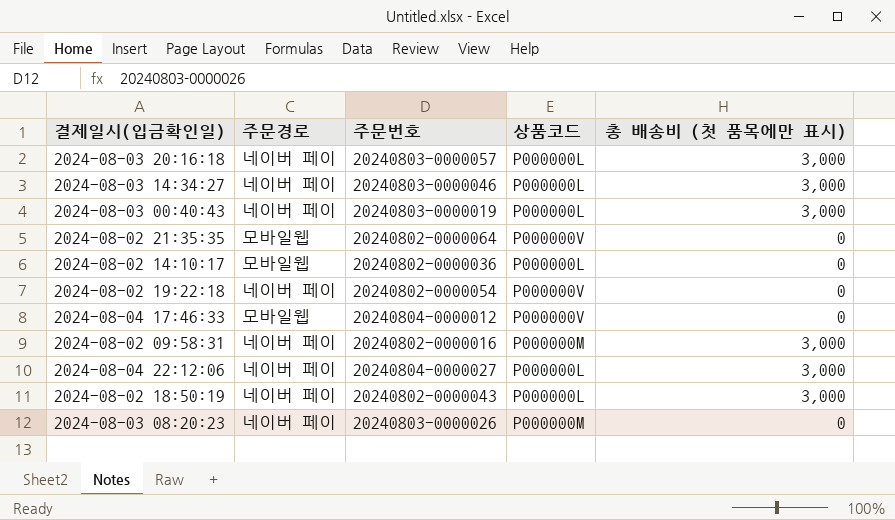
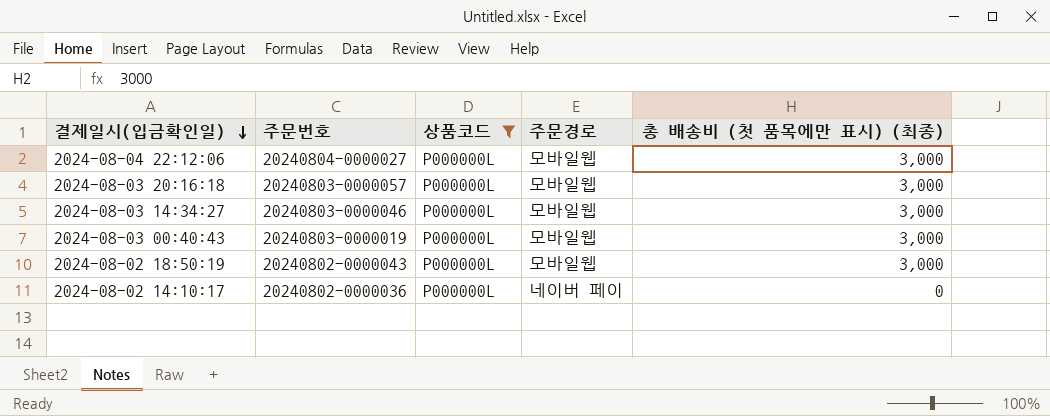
filter: none -> 상품코드 = P000000L
row order: none -> 결제일시(입금확인일) descending
column 주문경로 | position: 2 -> 4
column name: 총 배송비 (첫 품목에만 표시) -> 총 배송비 (첫 품목에만 표시) (최종)
2024-08-04 22:12:06 | 주문경로: 네이버 페이 -> 모바일웹
2024-08-03 20:16:18 | 주문경로: 네이버 페이 -> 모바일웹
2024-08-03 14:34:27 | 주문경로: 네이버 페이 -> 모바일웹
2024-08-03 00:40:43 | 주문경로: 네이버 페이 -> 모바일웹
2024-08-02 18:50:19 | 주문경로: 네이버 페이 -> 모바일웹
2024-08-02 14:10:17 | 주문경로: 모바일웹 -> 네이버 페이

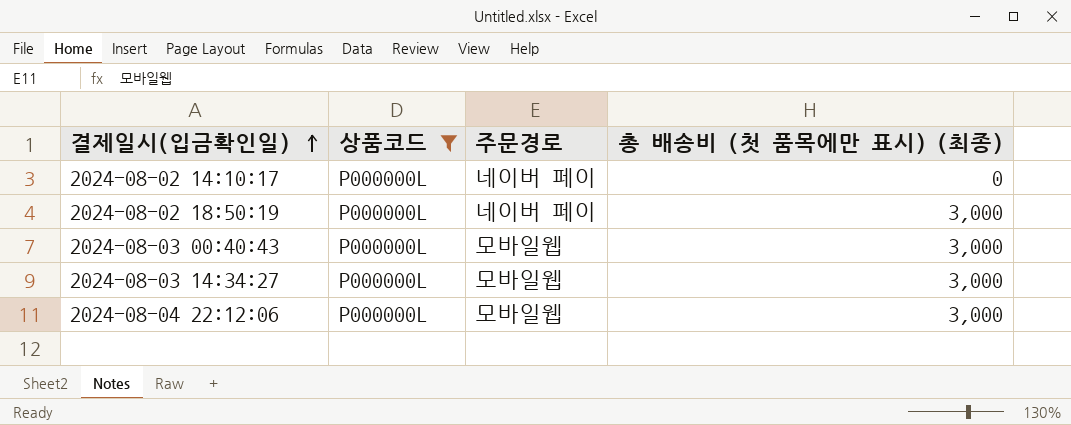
row order: 결제일시(입금확인일) descending -> 결제일시(입금확인일) ascending
column 주문번호 | position: 2 -> none
row 2024-08-03 20:16:18: 20240803-0000057 | P000000L | 모바일웹 | 3,000 -> none
2024-08-02 18:50:19 | 주문경로: 모바일웹 -> 네이버 페이

